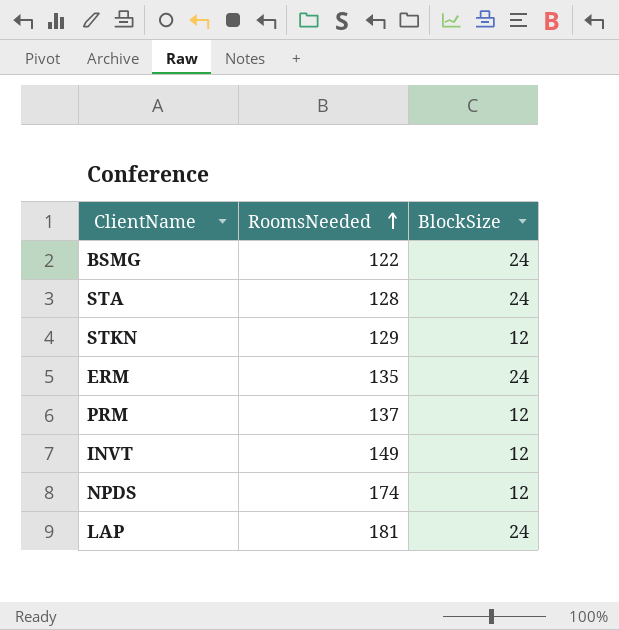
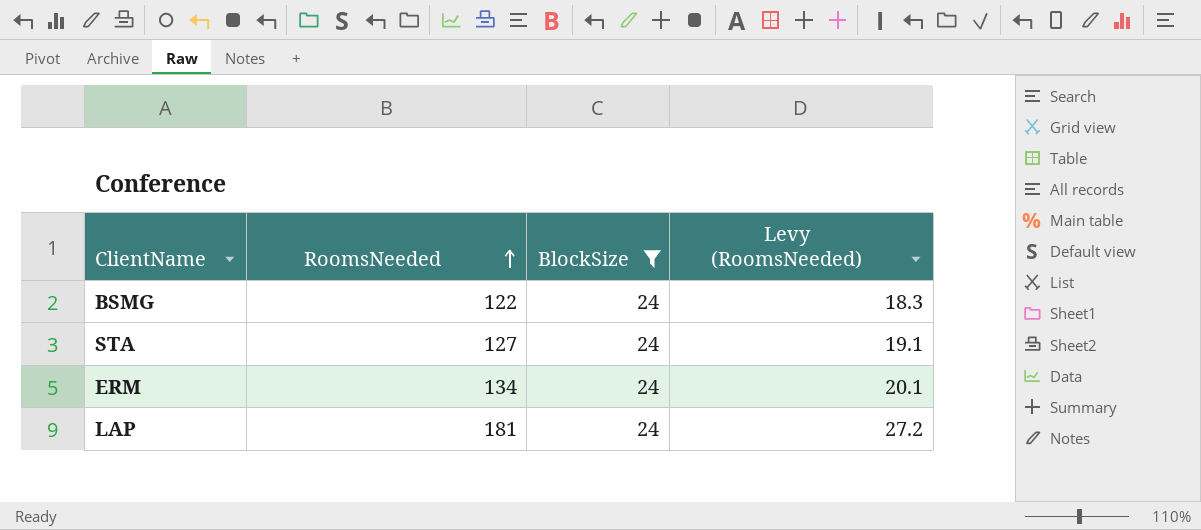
filter: none -> BlockSize = 24
column Levy (RoomsNeeded) | formula: none -> [RoomsNeeded] * 0.15
STA | RoomsNeeded: 128 -> 127
ERM | RoomsNeeded: 135 -> 134

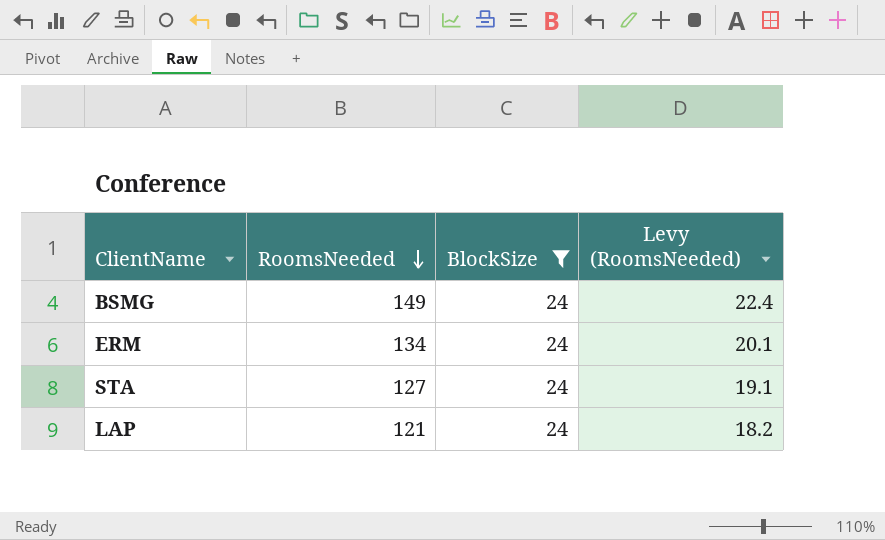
row order: RoomsNeeded ascending -> RoomsNeeded descending
BSMG | RoomsNeeded: 122 -> 149
BSMG | Levy (RoomsNeeded): 18.3 -> 22.4
LAP | RoomsNeeded: 181 -> 121
LAP | Levy (RoomsNeeded): 27.2 -> 18.2

